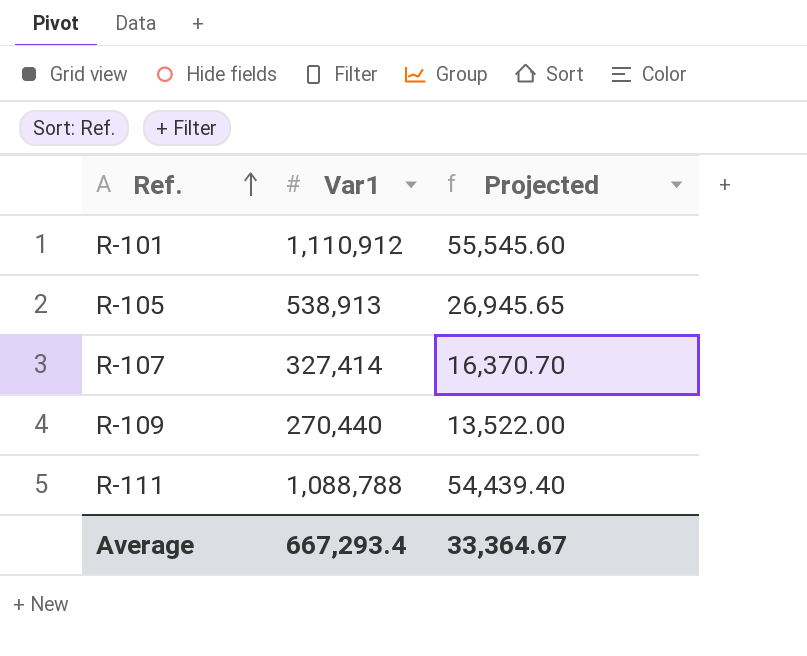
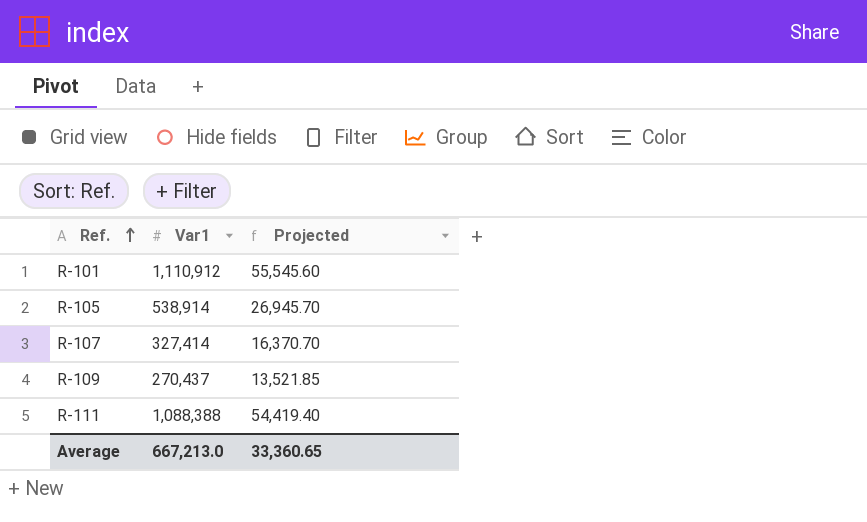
R-105 | Var1: 538,913 -> 538,914
R-105 | Projected: 26,945.65 -> 26,945.70
R-109 | Var1: 270,440 -> 270,437
R-109 | Projected: 13,522.00 -> 13,521.85
R-111 | Var1: 1,088,788 -> 1,088,388
R-111 | Projected: 54,439.40 -> 54,419.40
Average | Var1: 667,293.4 -> 667,213.0
Average | Projected: 33,364.67 -> 33,360.65

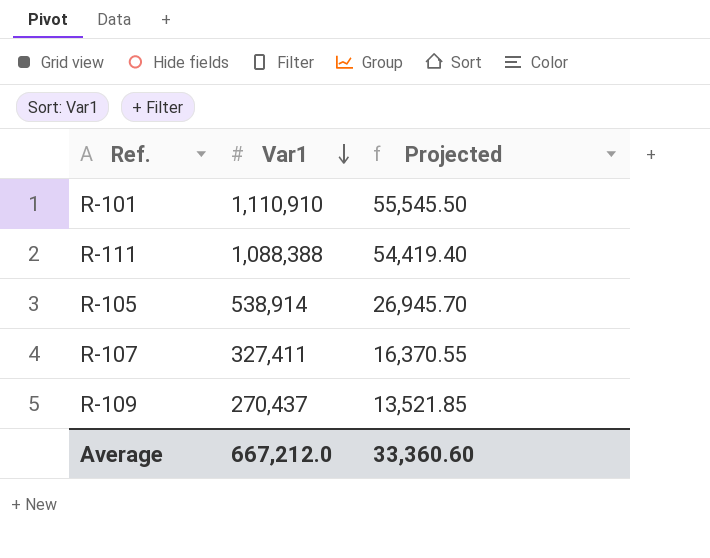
row order: Ref. ascending -> Var1 descending
R-101 | Var1: 1,110,912 -> 1,110,910
R-101 | Projected: 55,545.60 -> 55,545.50
R-107 | Var1: 327,414 -> 327,411
R-107 | Projected: 16,370.70 -> 16,370.55
Average | Var1: 667,213.0 -> 667,212.0
Average | Projected: 33,360.65 -> 33,360.60

